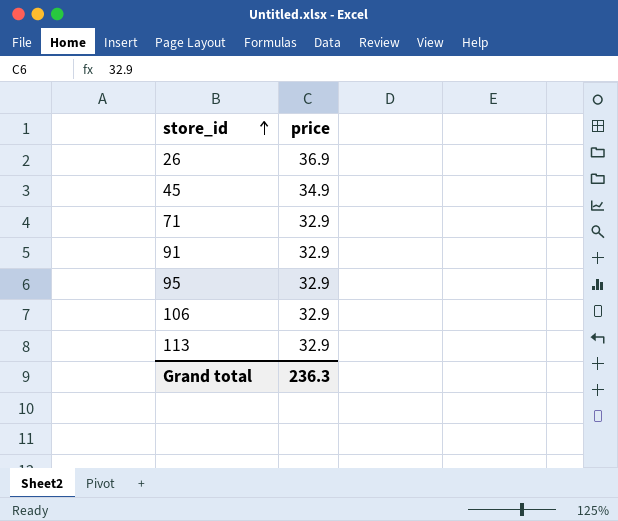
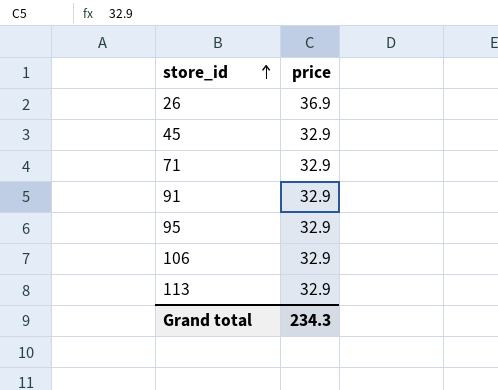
45 | price: 34.9 -> 32.9
Grand total | price: 236.3 -> 234.3

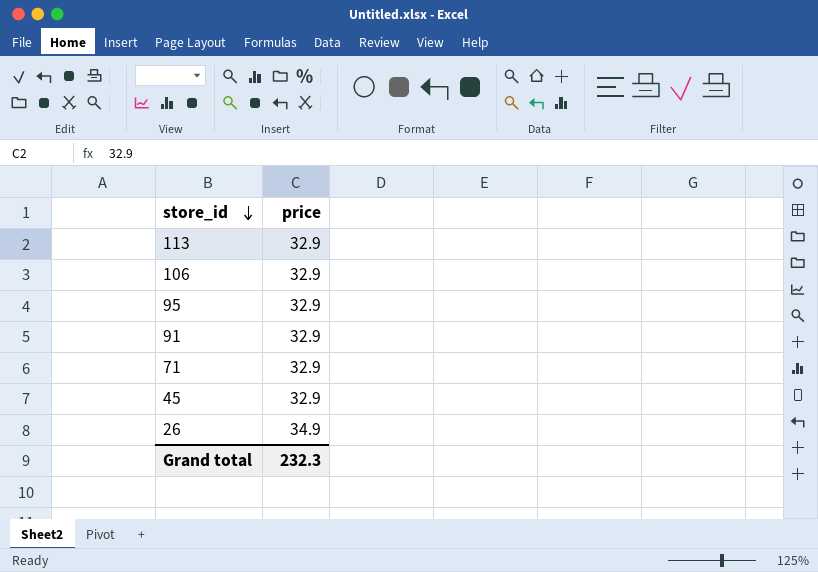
row order: store_id ascending -> store_id descending
26 | price: 36.9 -> 34.9
Grand total | price: 234.3 -> 232.3

